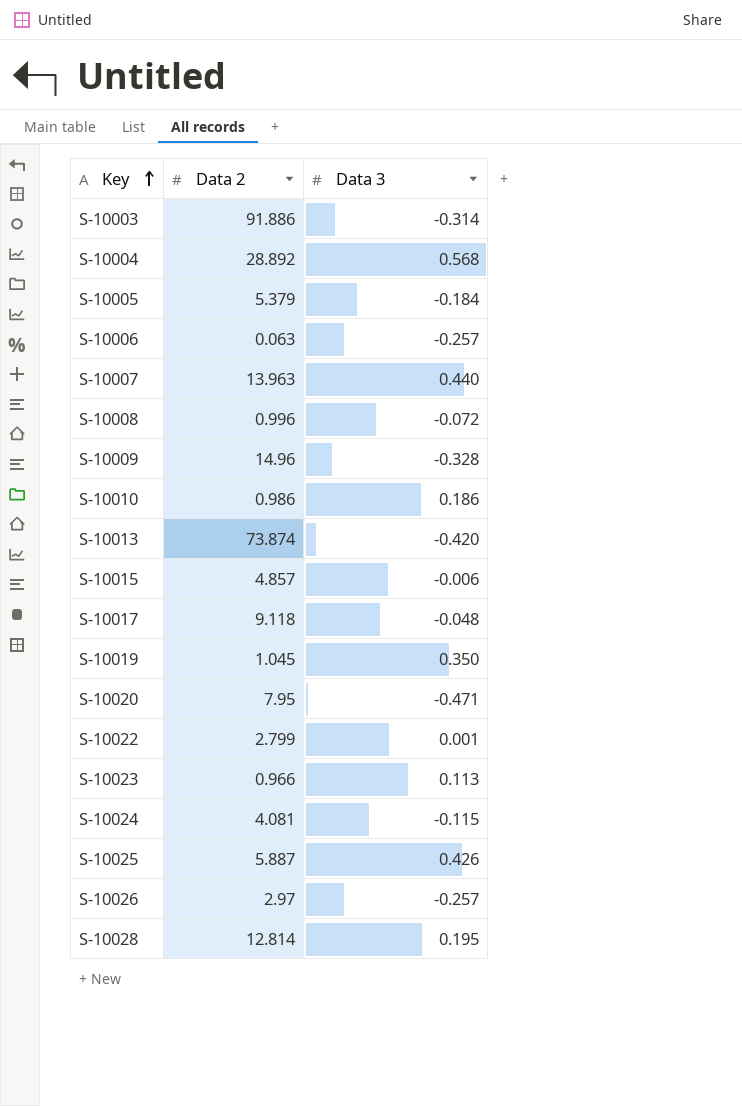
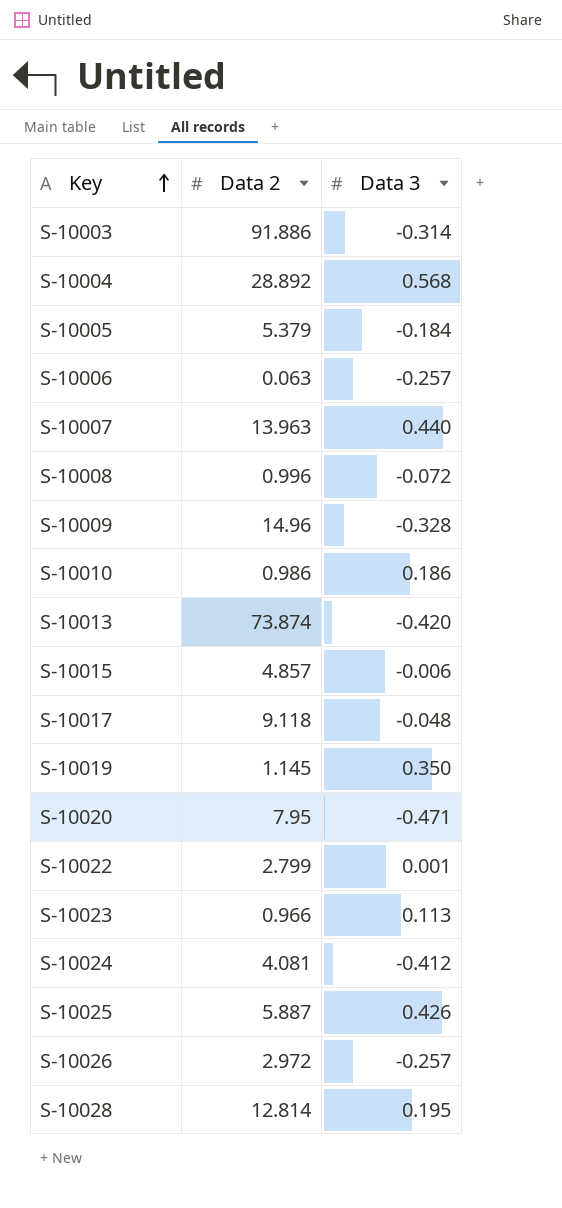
S-10019 | Data 2: 1.045 -> 1.145
S-10024 | Data 3: -0.115 -> -0.412
S-10026 | Data 2: 2.97 -> 2.972

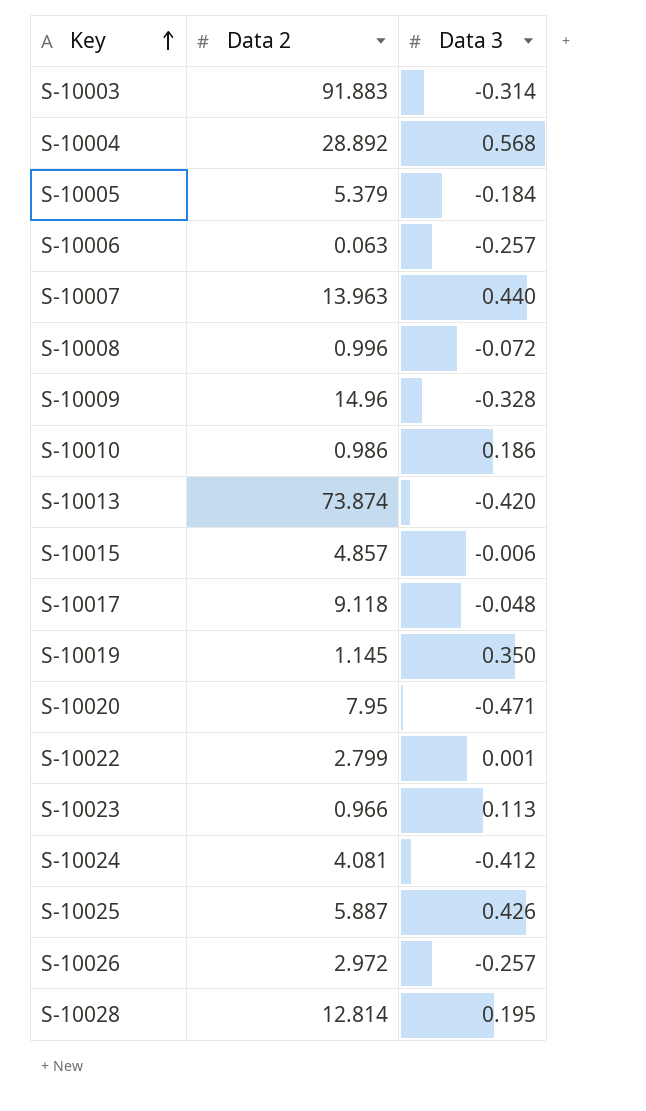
S-10003 | Data 2: 91.886 -> 91.883

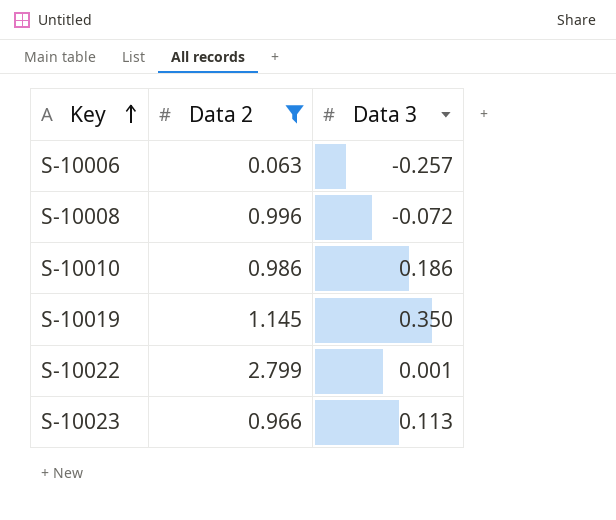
filter: none -> Data 2 <= 2.799

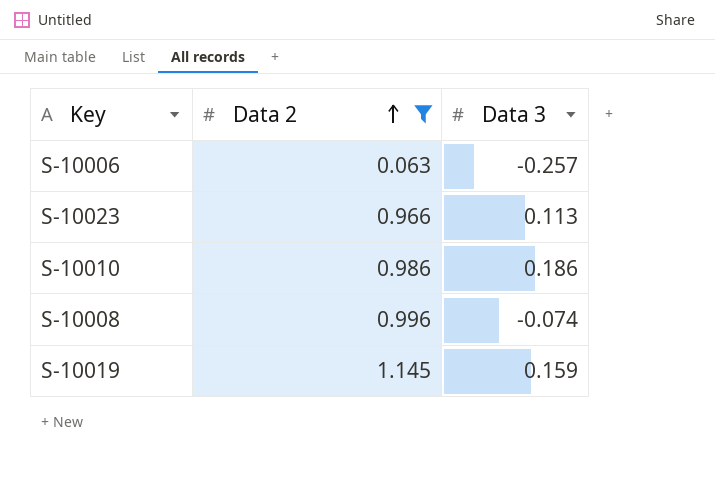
row order: Key ascending -> Data 2 ascending
row S-10022: 2.799 | 0.001 -> none
S-10008 | Data 3: -0.072 -> -0.074
S-10019 | Data 3: 0.350 -> 0.159

